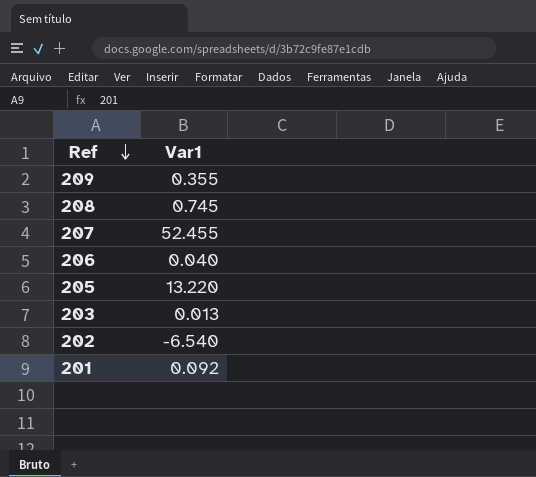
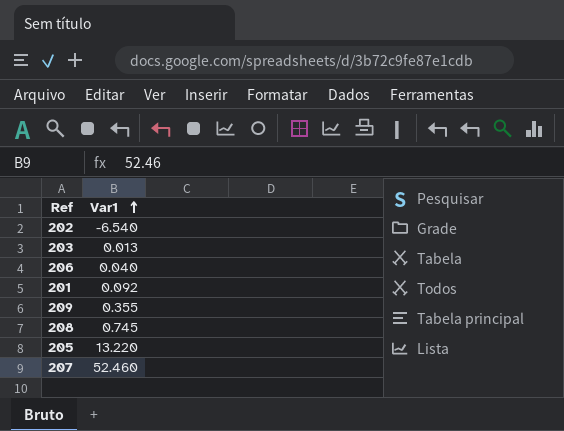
row order: Ref descending -> Var1 ascending
207 | Var1: 52.455 -> 52.460

